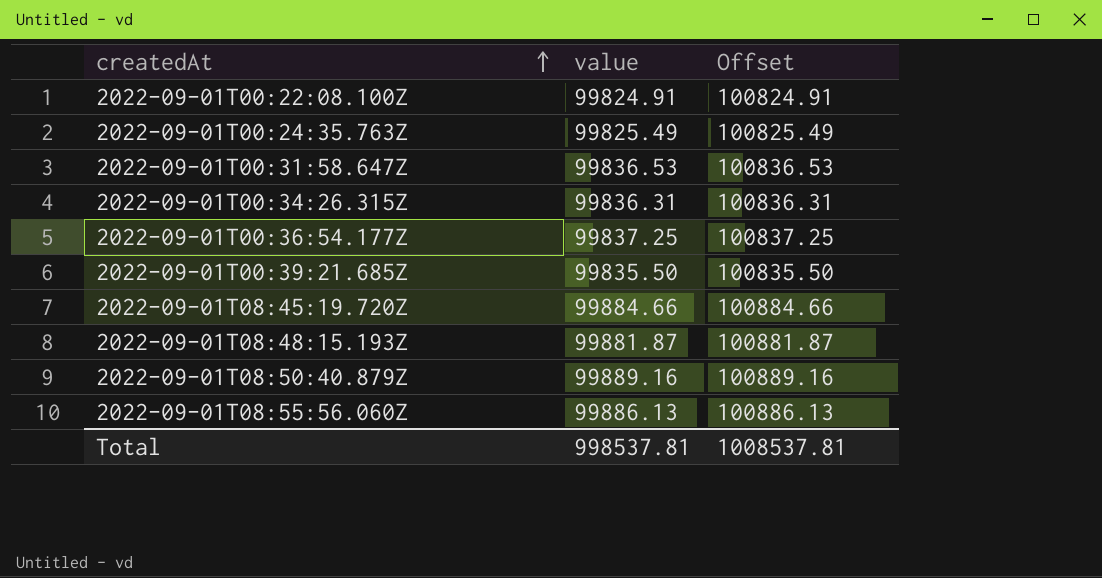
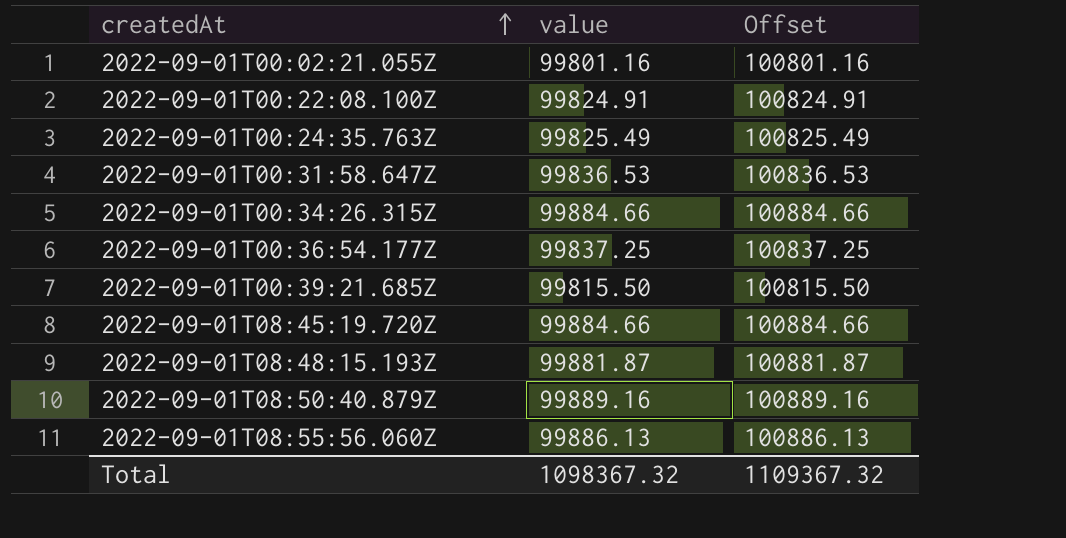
row 2022-09-01T00:02:21.055Z: none -> 99801.16 | 100801.16
2022-09-01T00:34:26.315Z | value: 99836.31 -> 99884.66
2022-09-01T00:34:26.315Z | Offset: 100836.31 -> 100884.66
2022-09-01T00:39:21.685Z | value: 99835.50 -> 99815.50
2022-09-01T00:39:21.685Z | Offset: 100835.50 -> 100815.50
Total | value: 998537.81 -> 1098367.32
Total | Offset: 1008537.81 -> 1109367.32

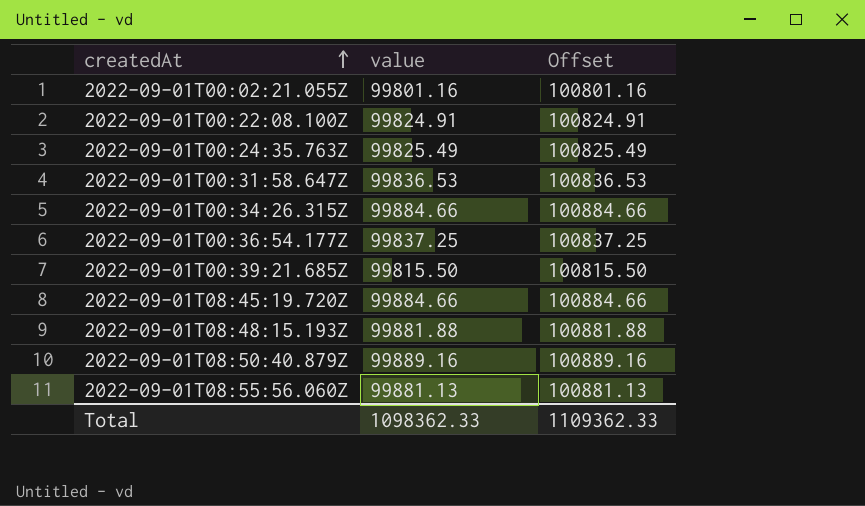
2022-09-01T08:48:15.193Z | value: 99881.87 -> 99881.88
2022-09-01T08:48:15.193Z | Offset: 100881.87 -> 100881.88
2022-09-01T08:55:56.060Z | value: 99886.13 -> 99881.13
2022-09-01T08:55:56.060Z | Offset: 100886.13 -> 100881.13
Total | value: 1098367.32 -> 1098362.33
Total | Offset: 1109367.32 -> 1109362.33

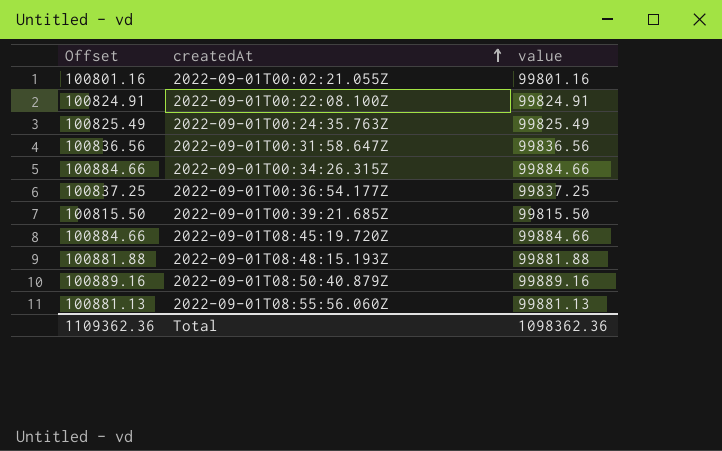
column Offset | position: 3 -> 1
2022-09-01T00:31:58.647Z | Offset: 100836.53 -> 100836.56
2022-09-01T00:31:58.647Z | value: 99836.53 -> 99836.56
Total | Offset: 1109362.33 -> 1109362.36
Total | value: 1098362.33 -> 1098362.36

